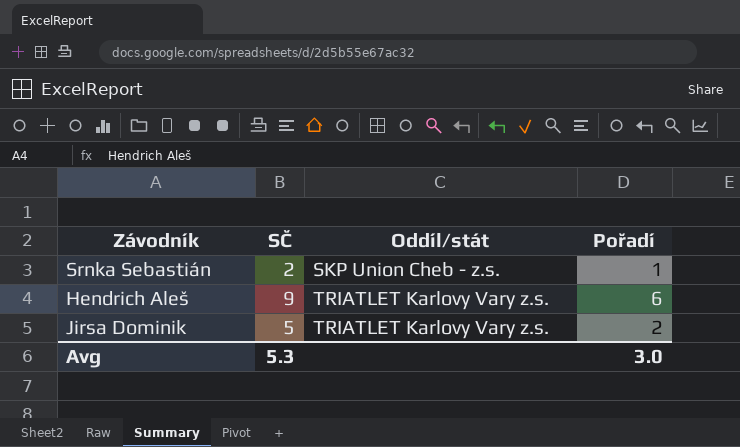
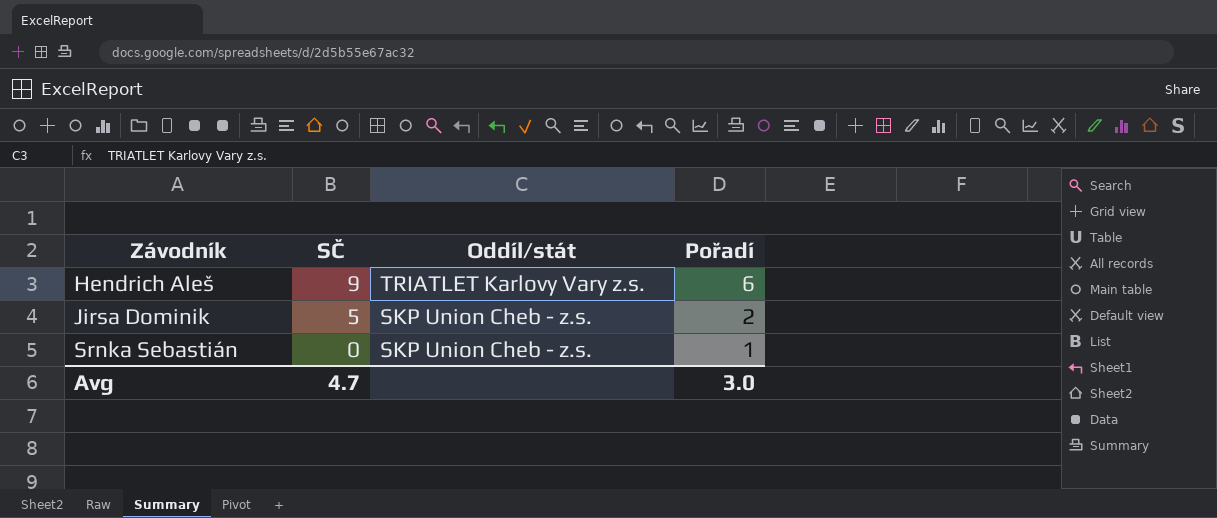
row order: Oddíl/stát ascending -> Závodník ascending
Jirsa Dominik | Oddíl/stát: TRIATLET Karlovy Vary z.s. -> SKP Union Cheb - z.s.
Srnka Sebastián | SČ: 2 -> 0
Avg | SČ: 5.3 -> 4.7

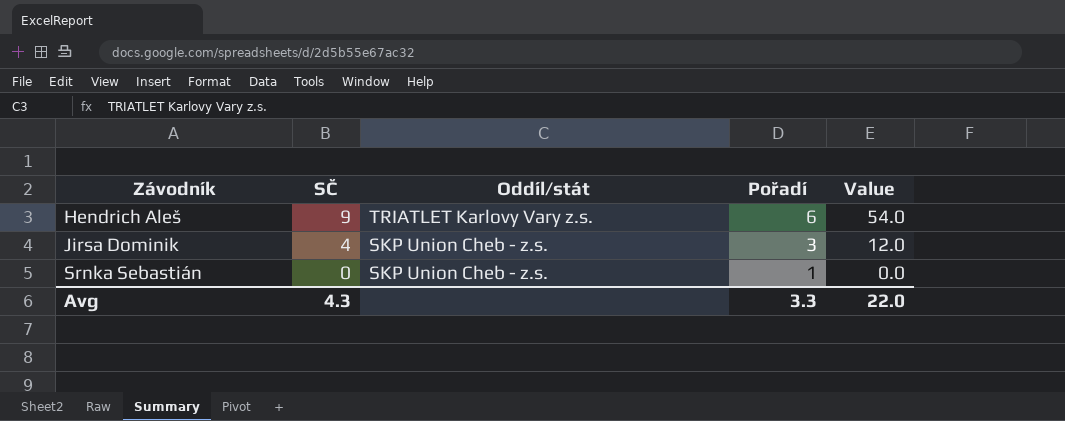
column Value | formula: none -> [SČ] * [Pořadí]
Jirsa Dominik | SČ: 5 -> 4
Jirsa Dominik | Pořadí: 2 -> 3
Avg | SČ: 4.7 -> 4.3
Avg | Pořadí: 3.0 -> 3.3

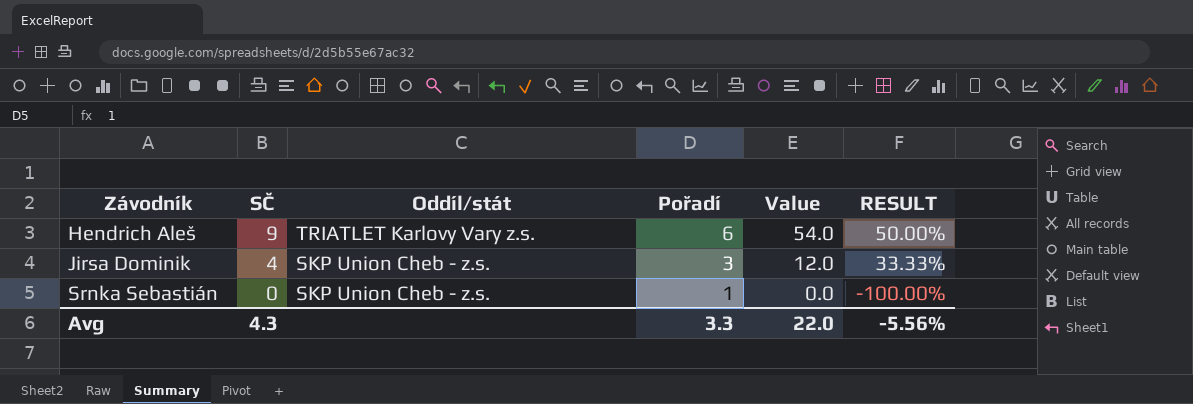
column RESULT | formula: none -> ([SČ] - [Pořadí]) / [Pořadí]

